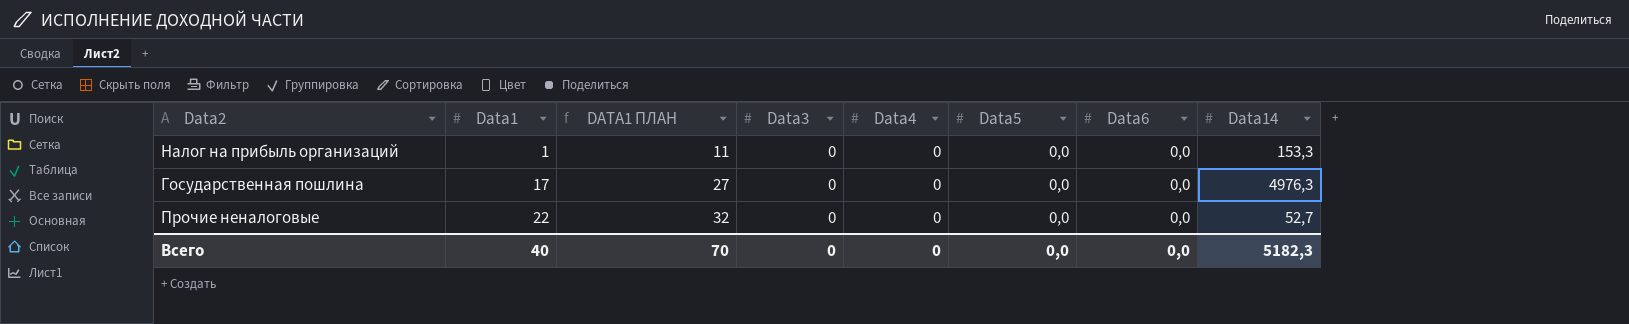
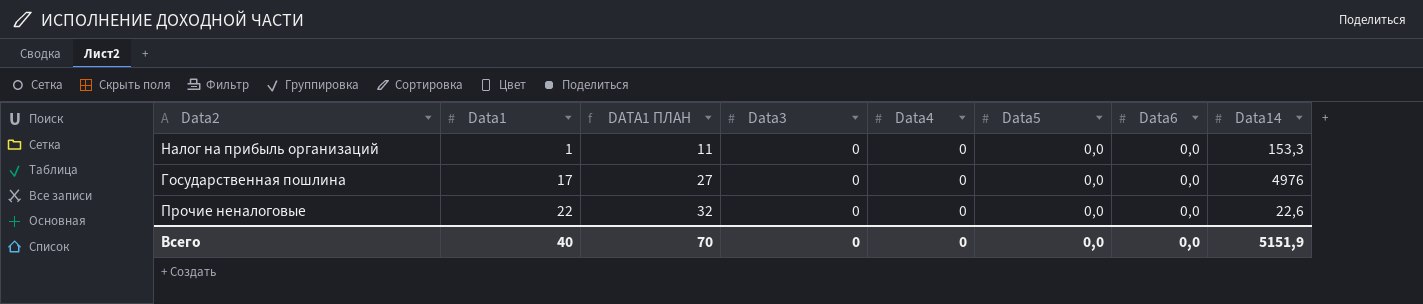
Государственная пошлина | Data14: 4976,3 -> 4976
Прочие неналоговые | Data14: 52,7 -> 22,6
Всего | Data14: 5182,3 -> 5151,9

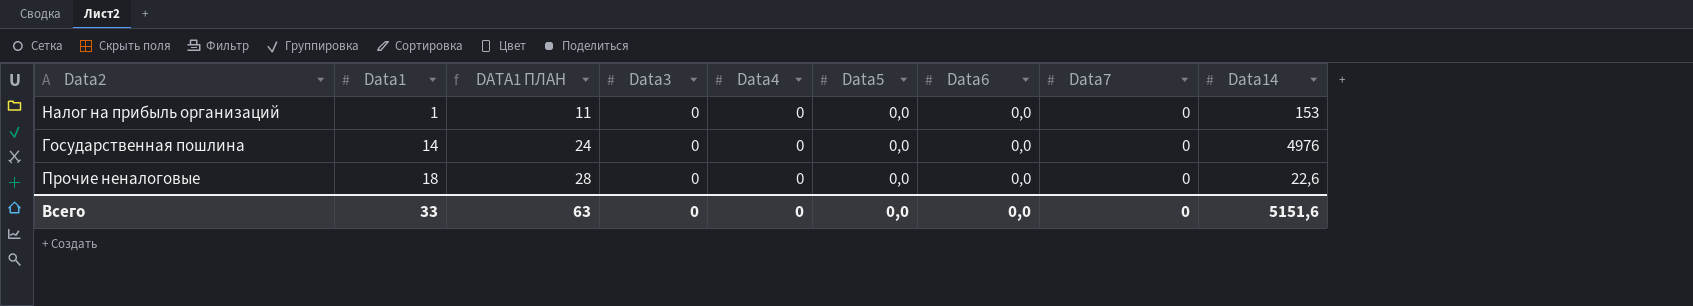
column Data7 | position: none -> 8
Налог на прибыль организаций | Data14: 153,3 -> 153
Государственная пошлина | Data1: 17 -> 14
Государственная пошлина | DATA1 ПЛАН: 27 -> 24
Прочие неналоговые | Data1: 22 -> 18
Прочие неналоговые | DATA1 ПЛАН: 32 -> 28
Всего | Data1: 40 -> 33
Всего | DATA1 ПЛАН: 70 -> 63
Всего | Data14: 5151,9 -> 5151,6

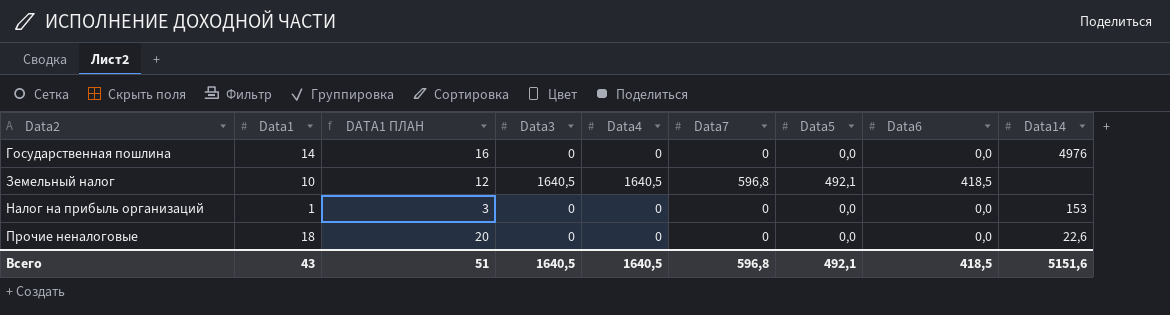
row order: Data1 ascending -> Data2 ascending
column DATA1 ПЛАН | formula: [Data1] + 10 -> [Data1] + 2
column Data7 | position: 8 -> 6
row Земельный налог: none -> 10 | 12 | 1640,5 | 1640,5 | 596,8 | 492,1 | 418,5 | none
Всего | Data1: 33 -> 43
Всего | DATA1 ПЛАН: 63 -> 51
Всего | Data3: 0 -> 1640,5
Всего | Data4: 0 -> 1640,5
Всего | Data7: 0 -> 596,8
Всего | Data5: 0,0 -> 492,1
Всего | Data6: 0,0 -> 418,5

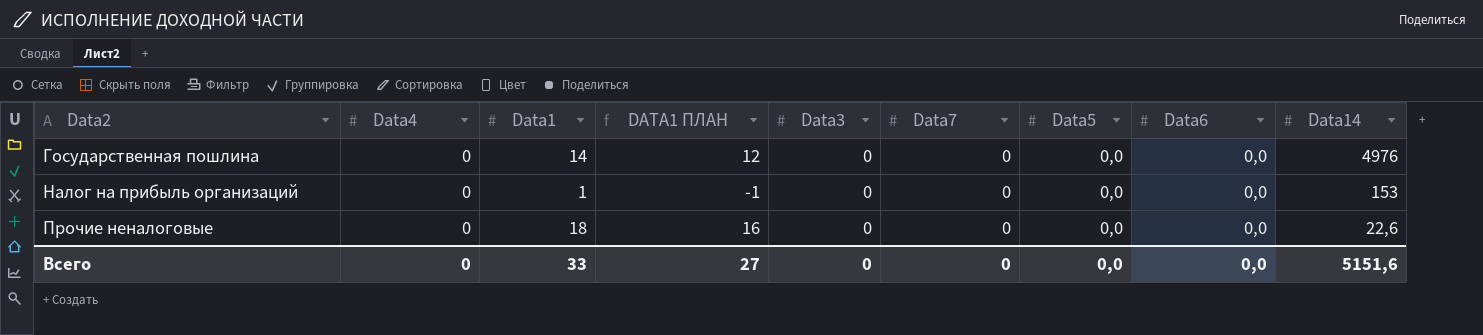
column Data4 | position: 5 -> 2
column DATA1 ПЛАН | formula: [Data1] + 2 -> [Data1] - 2
row Земельный налог: 10 | 12 | 1640,5 | 1640,5 | 596,8 | 492,1 | 418,5 | none -> none
Всего | Data4: 1640,5 -> 0
Всего | Data1: 43 -> 33
Всего | DATA1 ПЛАН: 51 -> 27
Всего | Data3: 1640,5 -> 0
Всего | Data7: 596,8 -> 0
Всего | Data5: 492,1 -> 0,0
Всего | Data6: 418,5 -> 0,0

